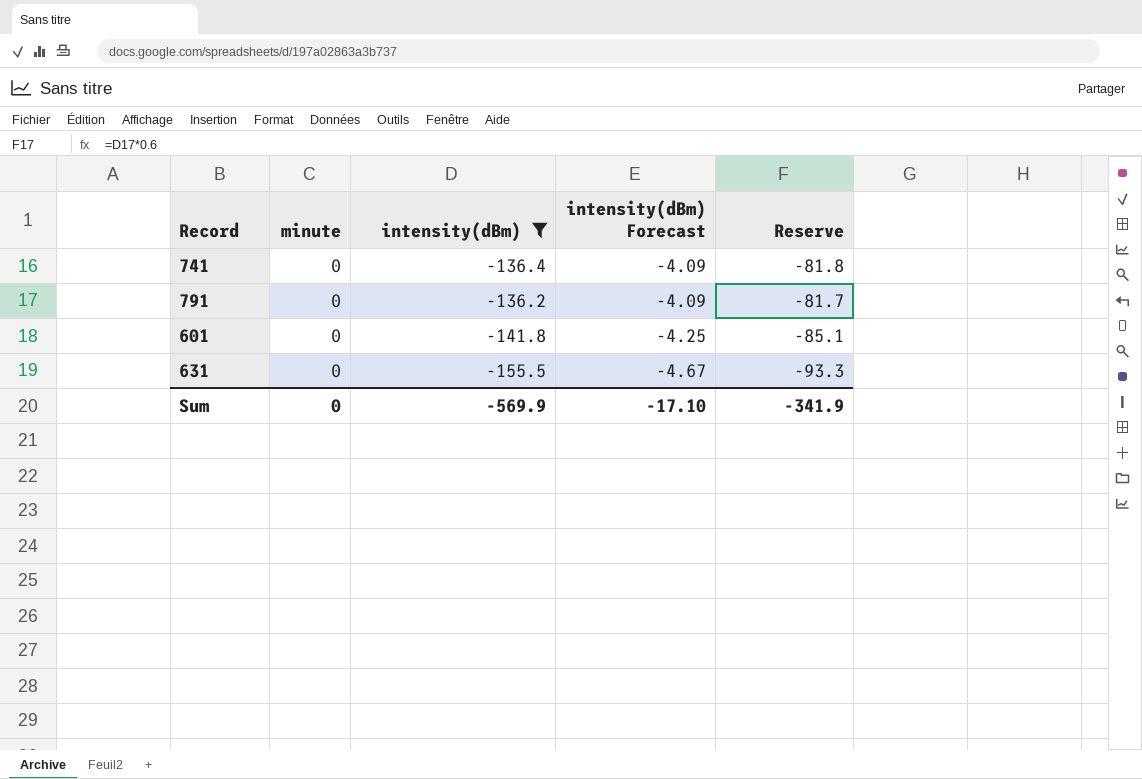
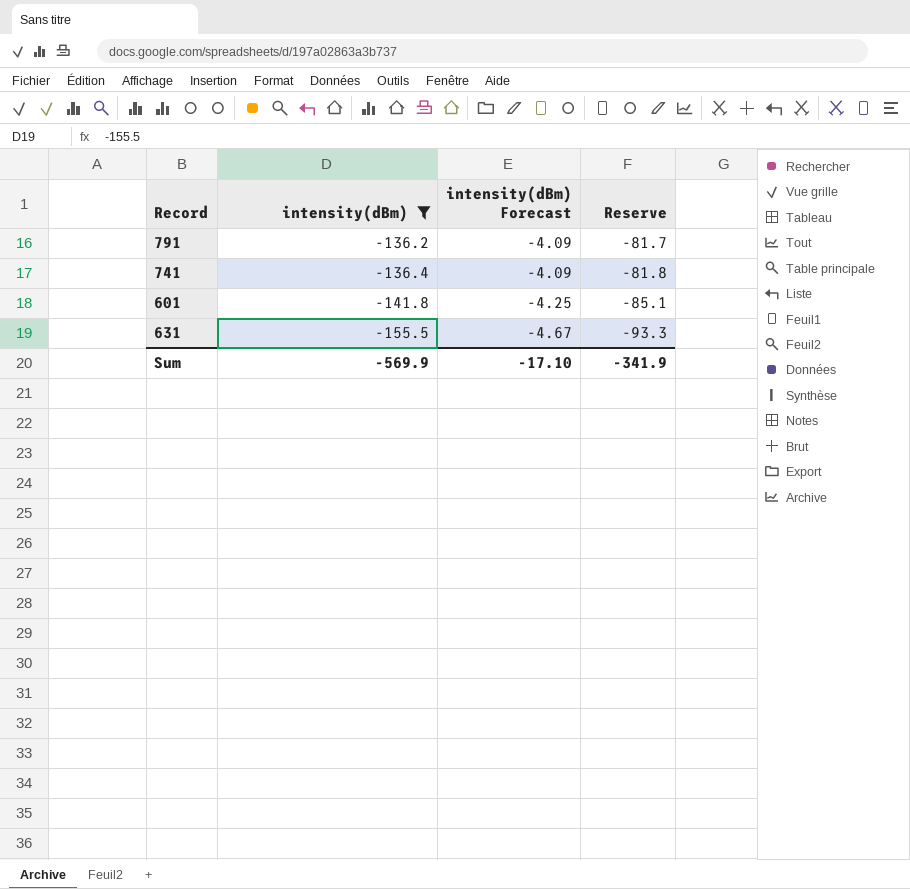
row order: intensity(dBm) Forecast descending -> intensity(dBm) descending
column minute | position: 2 -> none

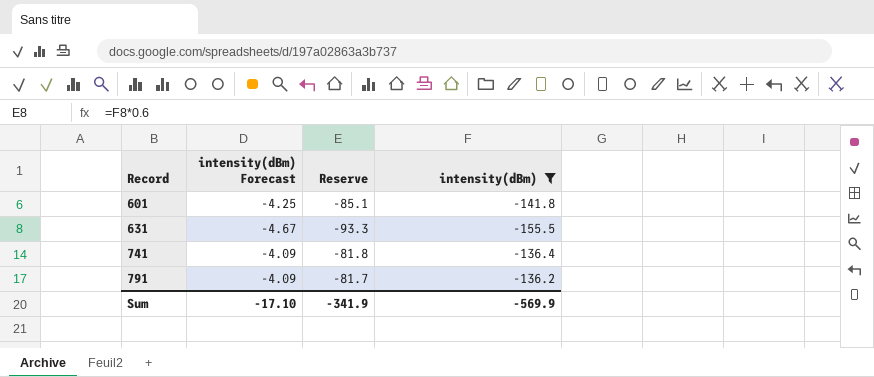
row order: intensity(dBm) descending -> Record ascending
column intensity(dBm) | position: 2 -> 4

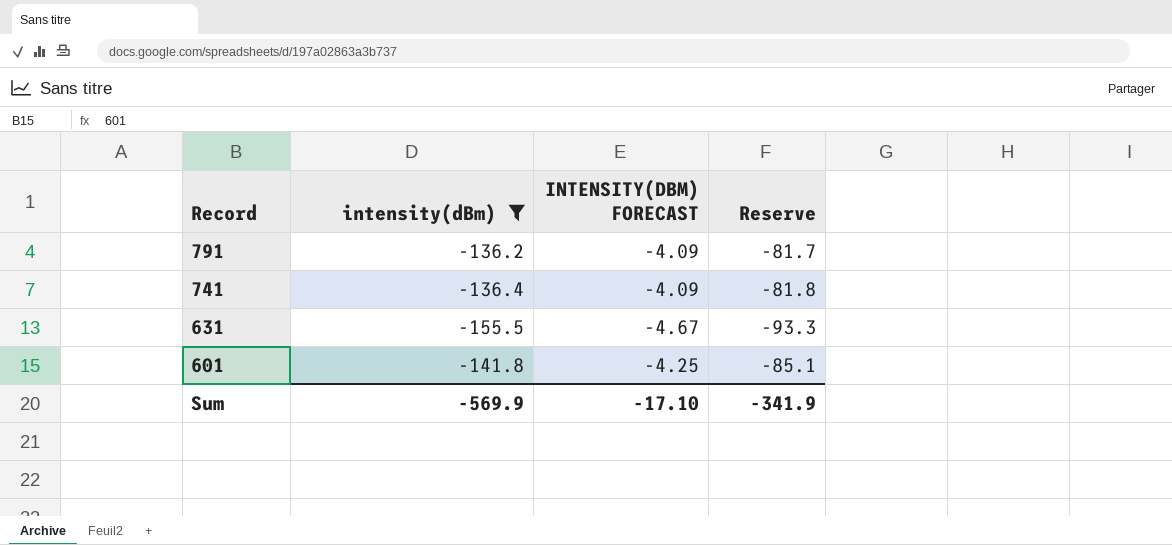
row order: Record ascending -> Record descending
column intensity(dBm) | position: 4 -> 2
column name: intensity(dBm) Forecast -> INTENSITY(DBM) FORECAST

